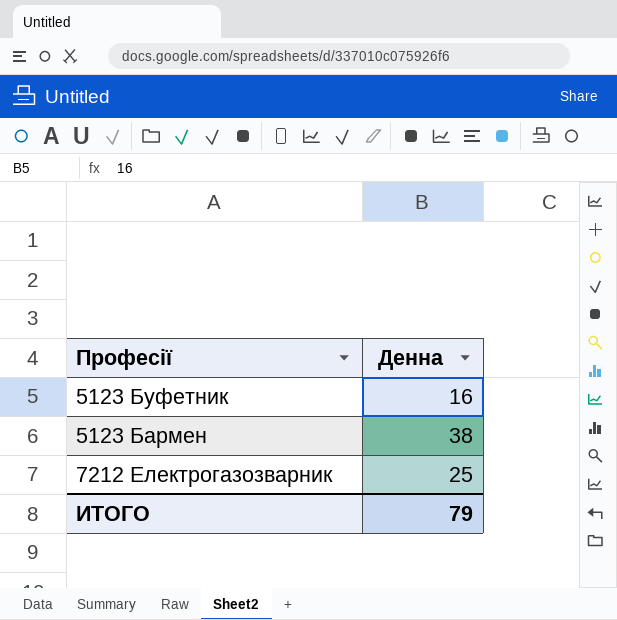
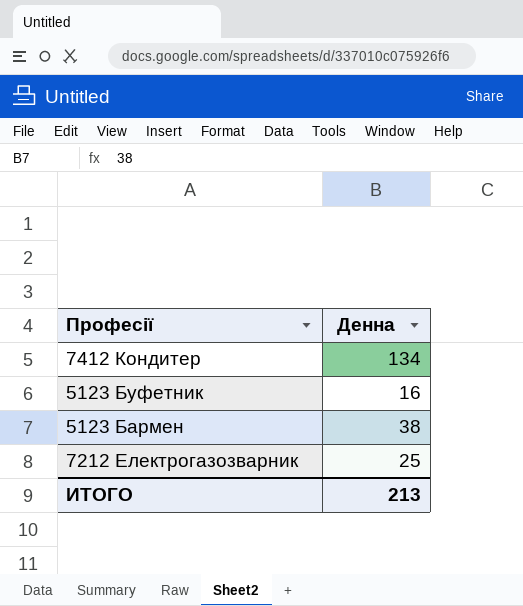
row 7412 Кондитер: none -> 134
ИТОГО | Денна: 79 -> 213

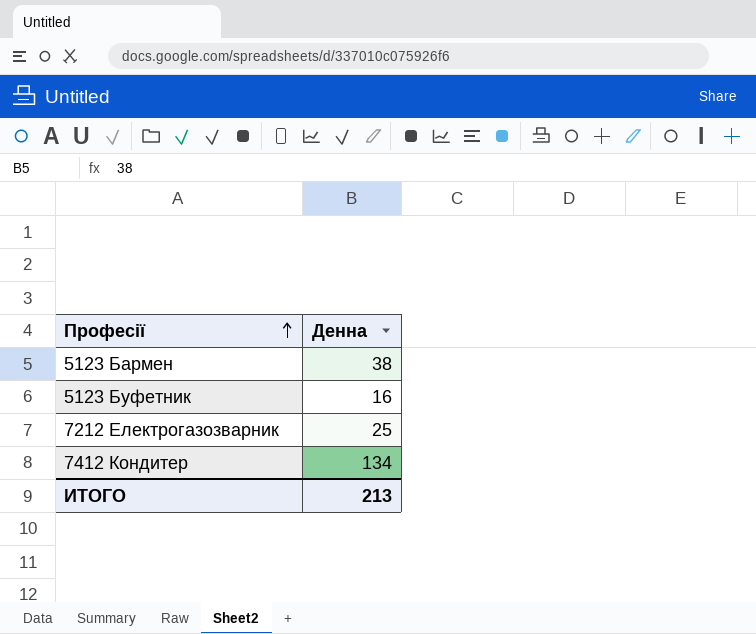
row order: none -> Професії ascending

